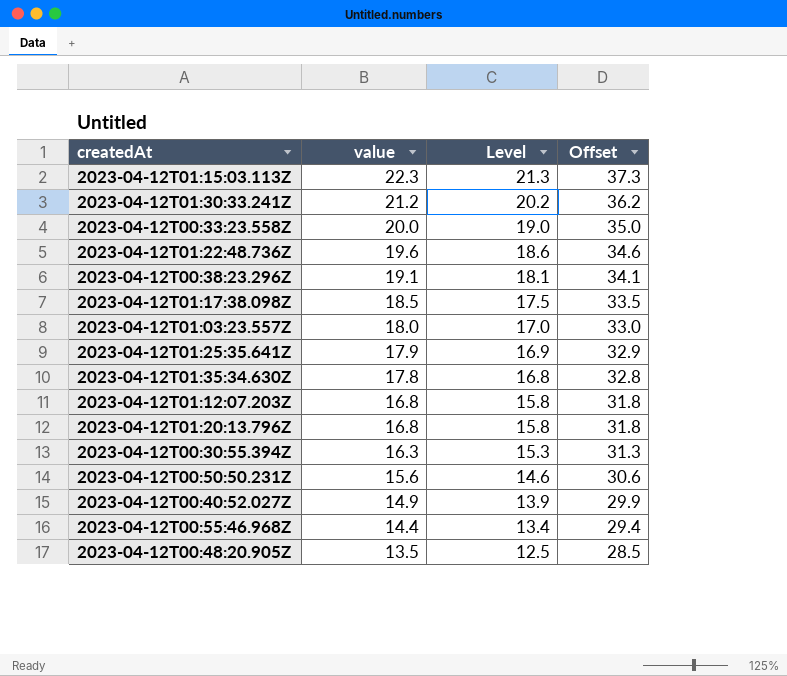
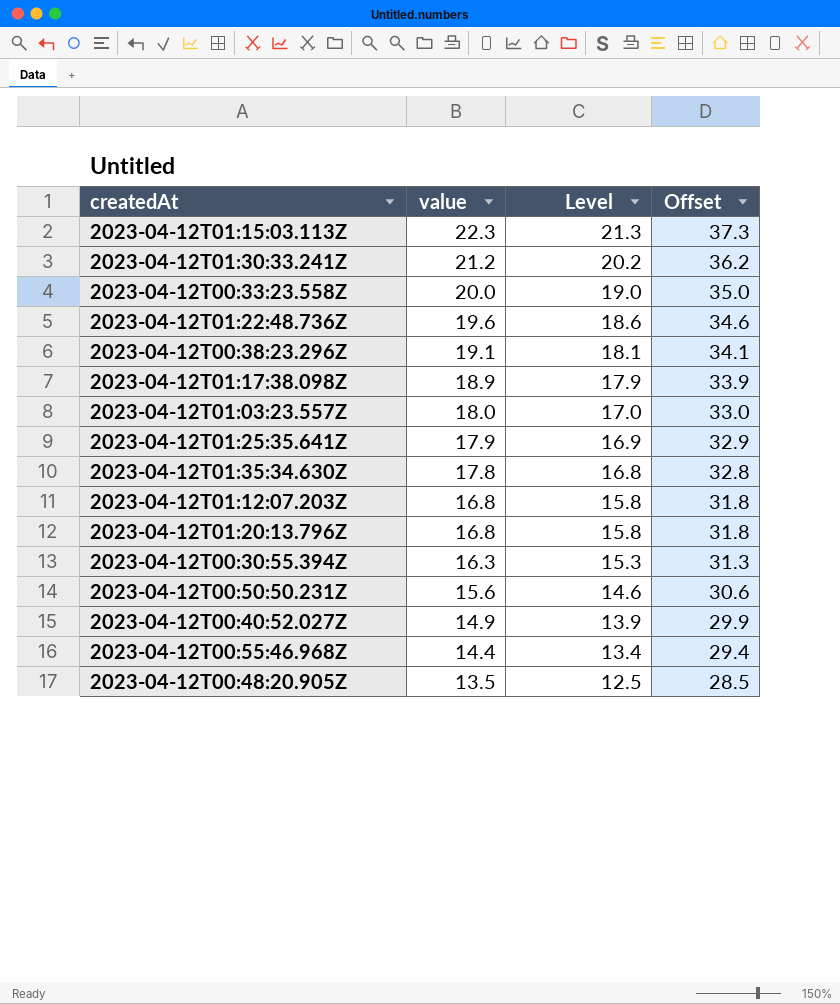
2023-04-12T01:17:38.098Z | value: 18.5 -> 18.9
2023-04-12T01:17:38.098Z | Level: 17.5 -> 17.9
2023-04-12T01:17:38.098Z | Offset: 33.5 -> 33.9

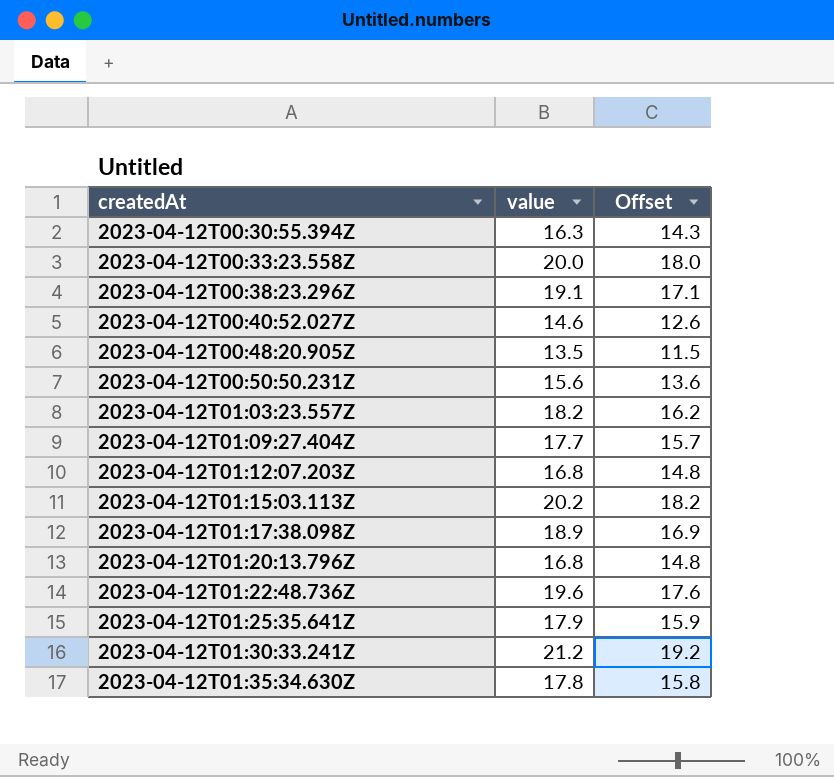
row order: value descending -> createdAt ascending
column Level | formula: [value] - 1 -> none
column Offset | formula: [value] + 15 -> [value] - 2
row 2023-04-12T00:55:46.968Z: 14.4 | 13.4 | 29.4 -> none
2023-04-12T00:40:52.027Z | value: 14.9 -> 14.6
2023-04-12T01:03:23.557Z | value: 18.0 -> 18.2
row 2023-04-12T01:09:27.404Z: none -> 17.7 | 15.7
2023-04-12T01:15:03.113Z | value: 22.3 -> 20.2

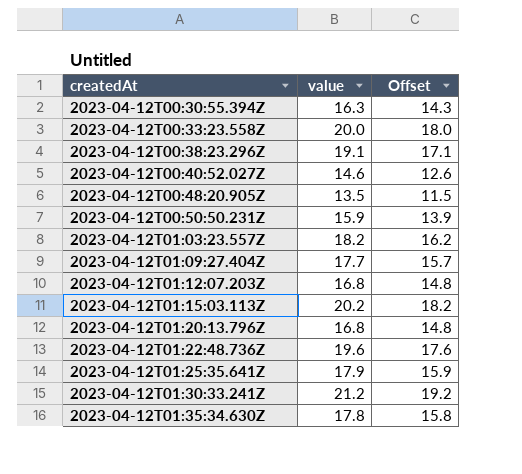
row 2023-04-12T01:17:38.098Z: 18.9 | 16.9 -> none
2023-04-12T00:50:50.231Z | value: 15.6 -> 15.9
2023-04-12T00:50:50.231Z | Offset: 13.6 -> 13.9

